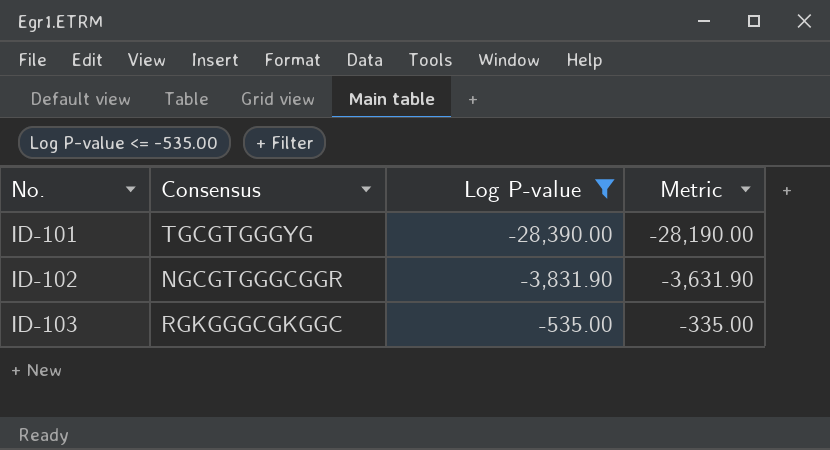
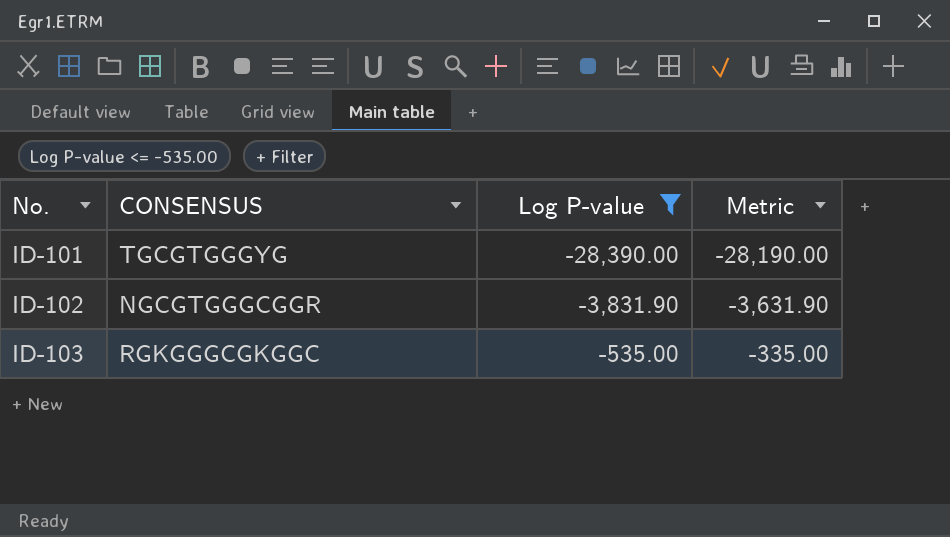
column name: Consensus -> CONSENSUS

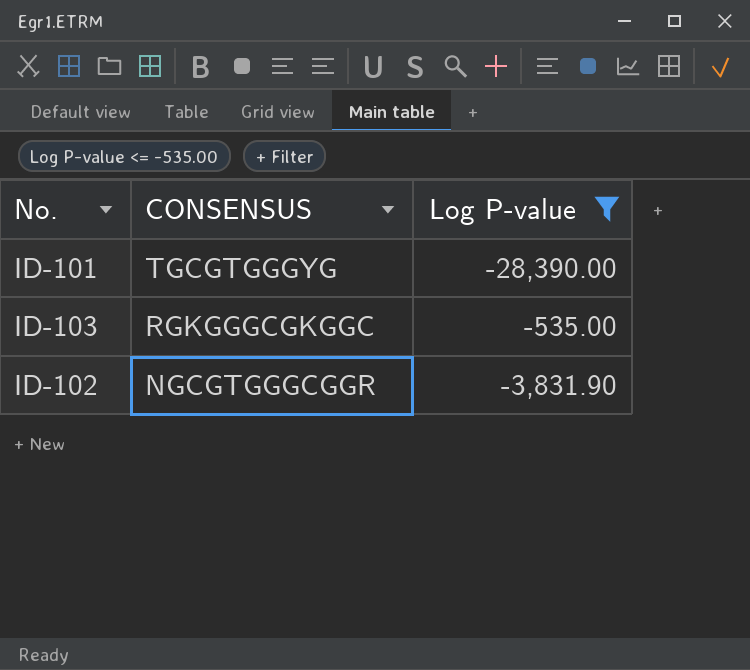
row order: No. ascending -> CONSENSUS descending
column Metric | formula: [Log P-value] + 200 -> none

